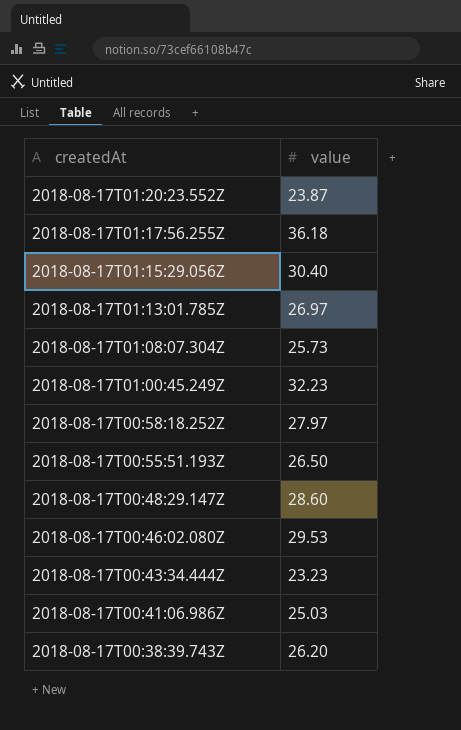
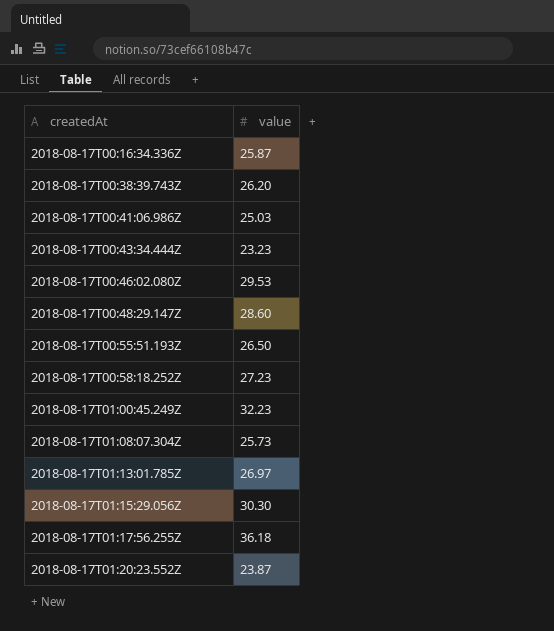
row order: createdAt descending -> createdAt ascending
row 2018-08-17T00:16:34.336Z: none -> 25.87
2018-08-17T00:58:18.252Z | value: 27.97 -> 27.23
2018-08-17T01:15:29.056Z | value: 30.40 -> 30.30

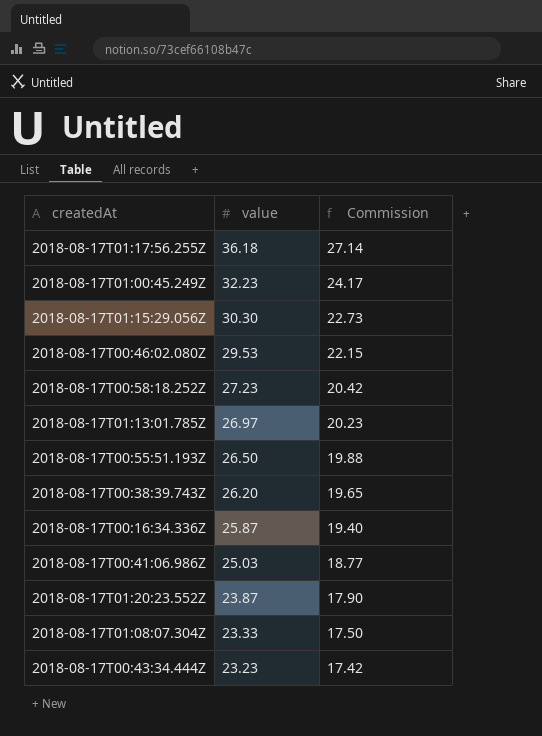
row order: createdAt ascending -> value descending
column Commission | formula: none -> [value] * 0.75
row 2018-08-17T00:48:29.147Z: 28.60 -> none
2018-08-17T01:08:07.304Z | value: 25.73 -> 23.33

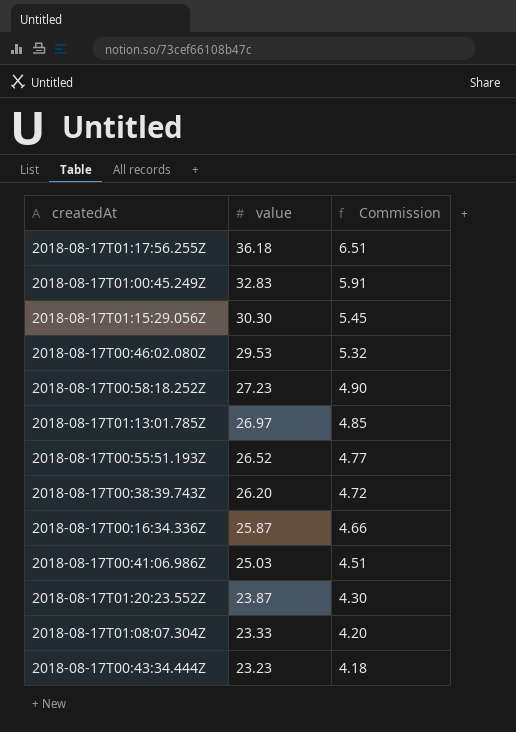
column Commission | formula: [value] * 0.75 -> [value] * 0.18
2018-08-17T01:00:45.249Z | value: 32.23 -> 32.83
2018-08-17T00:55:51.193Z | value: 26.50 -> 26.52

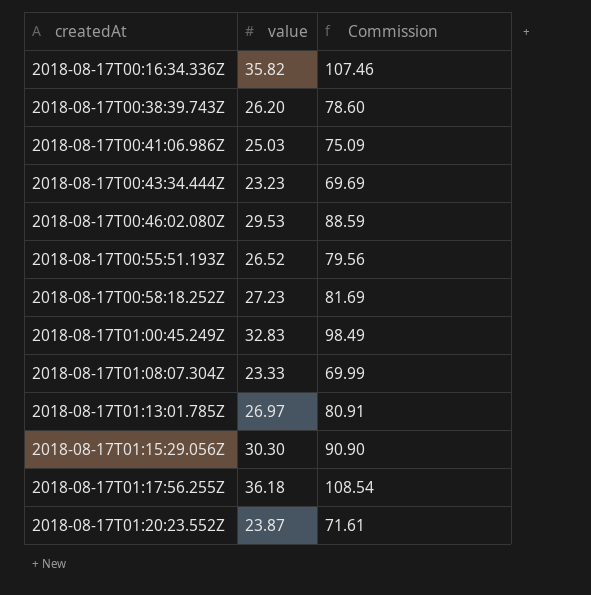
row order: value descending -> createdAt ascending
column Commission | formula: [value] * 0.18 -> [value] * 3
2018-08-17T00:16:34.336Z | value: 25.87 -> 35.82

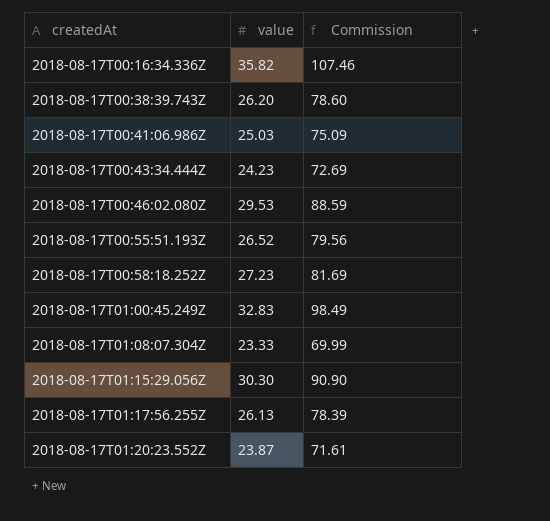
row 2018-08-17T01:13:01.785Z: 26.97 | 80.91 -> none
2018-08-17T00:43:34.444Z | value: 23.23 -> 24.23
2018-08-17T00:43:34.444Z | Commission: 69.69 -> 72.69
2018-08-17T01:17:56.255Z | value: 36.18 -> 26.13
2018-08-17T01:17:56.255Z | Commission: 108.54 -> 78.39

